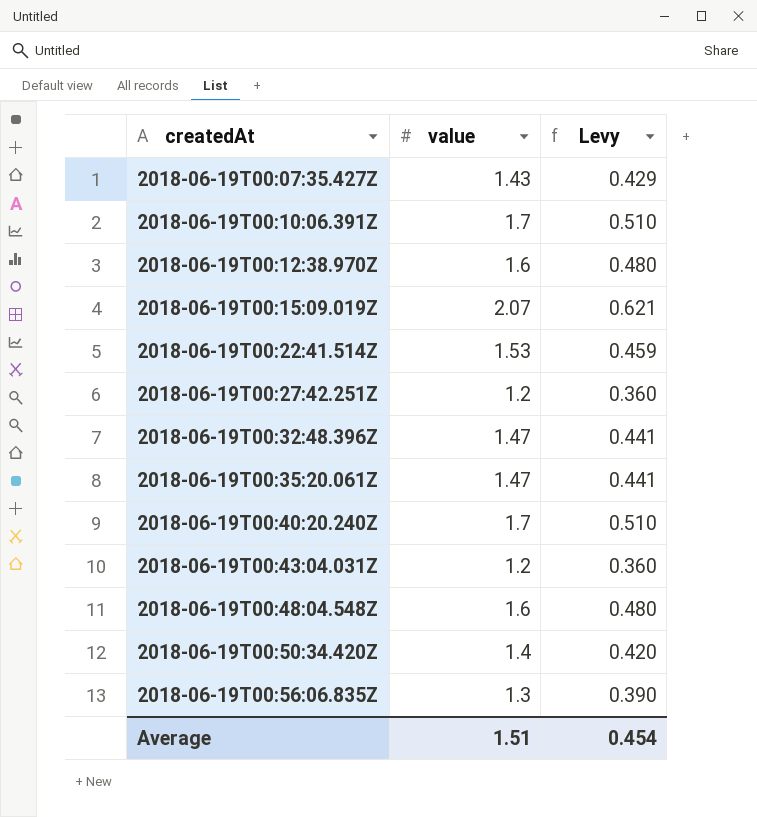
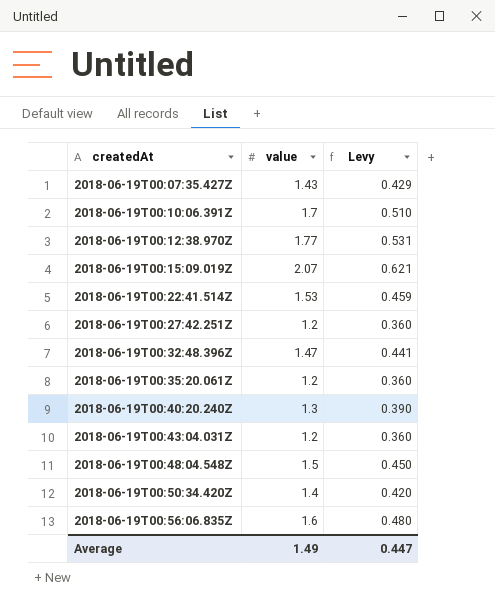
2018-06-19T00:12:38.970Z | value: 1.6 -> 1.77
2018-06-19T00:12:38.970Z | Levy: 0.480 -> 0.531
2018-06-19T00:35:20.061Z | value: 1.47 -> 1.2
2018-06-19T00:35:20.061Z | Levy: 0.441 -> 0.360
2018-06-19T00:40:20.240Z | value: 1.7 -> 1.3
2018-06-19T00:40:20.240Z | Levy: 0.510 -> 0.390
2018-06-19T00:48:04.548Z | value: 1.6 -> 1.5
2018-06-19T00:48:04.548Z | Levy: 0.480 -> 0.450
2018-06-19T00:56:06.835Z | value: 1.3 -> 1.6
2018-06-19T00:56:06.835Z | Levy: 0.390 -> 0.480
Average | value: 1.51 -> 1.49
Average | Levy: 0.454 -> 0.447

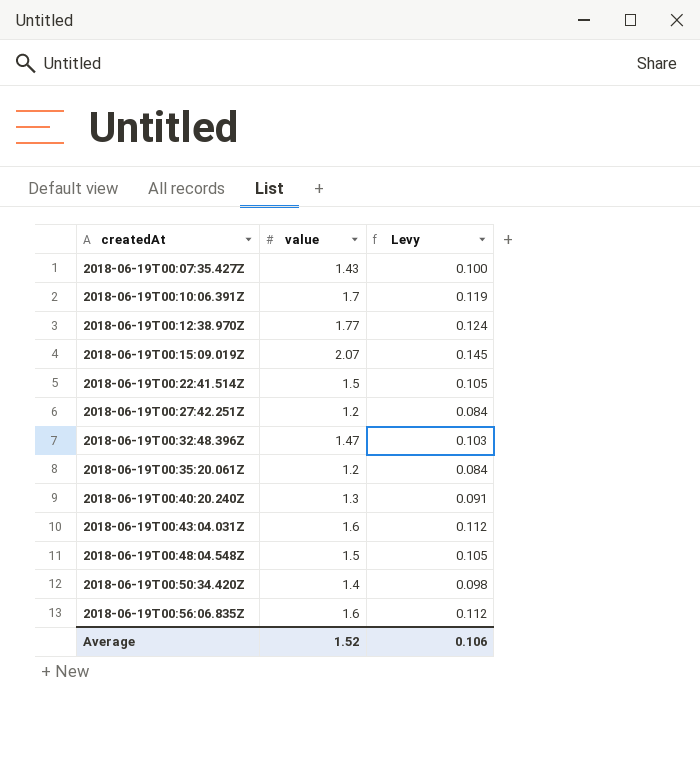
column Levy | formula: [value] * 0.3 -> [value] * 0.07
2018-06-19T00:22:41.514Z | value: 1.53 -> 1.5
2018-06-19T00:43:04.031Z | value: 1.2 -> 1.6
Average | value: 1.49 -> 1.52
Average | Levy: 0.447 -> 0.106

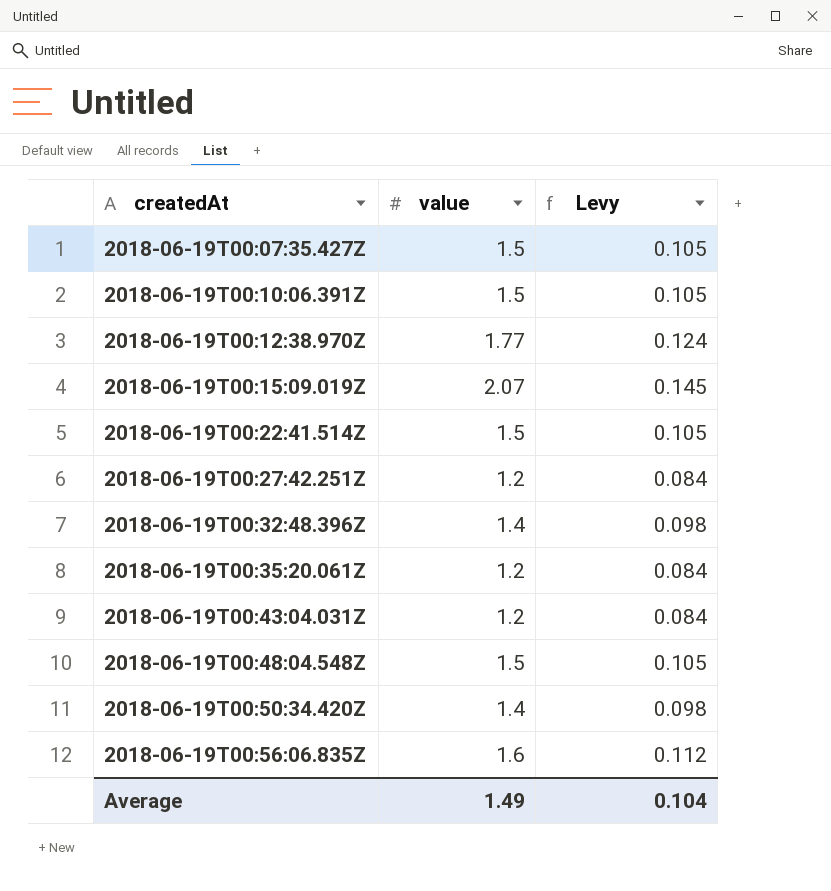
row 2018-06-19T00:40:20.240Z: 1.3 | 0.091 -> none
2018-06-19T00:07:35.427Z | value: 1.43 -> 1.5
2018-06-19T00:07:35.427Z | Levy: 0.100 -> 0.105
2018-06-19T00:10:06.391Z | value: 1.7 -> 1.5
2018-06-19T00:10:06.391Z | Levy: 0.119 -> 0.105
2018-06-19T00:32:48.396Z | value: 1.47 -> 1.4
2018-06-19T00:32:48.396Z | Levy: 0.103 -> 0.098
2018-06-19T00:43:04.031Z | value: 1.6 -> 1.2
2018-06-19T00:43:04.031Z | Levy: 0.112 -> 0.084
Average | value: 1.52 -> 1.49
Average | Levy: 0.106 -> 0.104

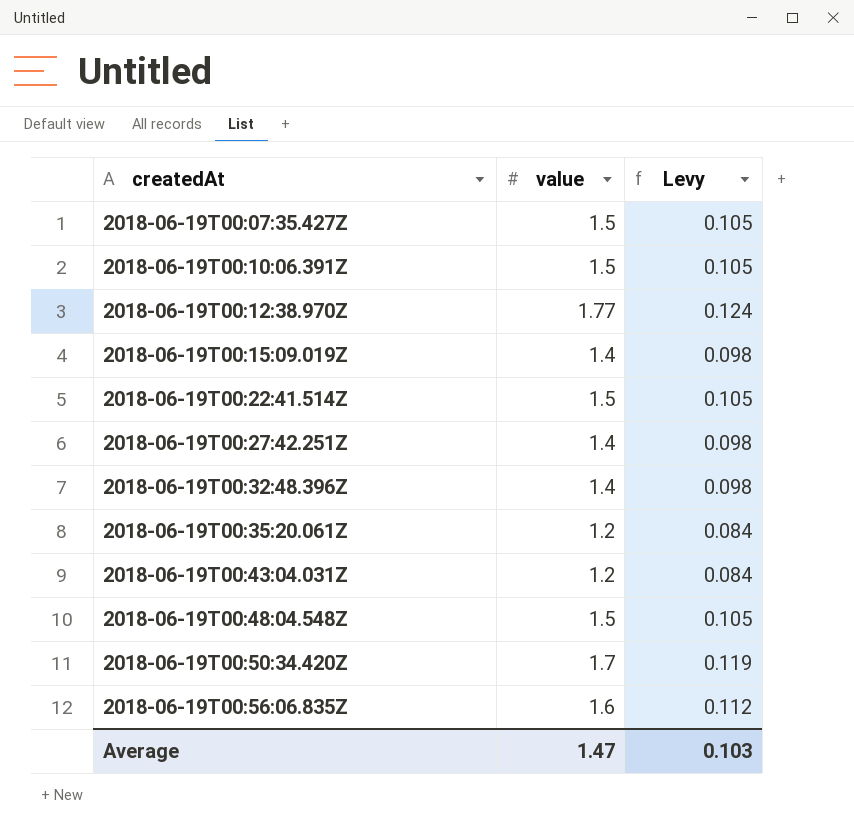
2018-06-19T00:15:09.019Z | value: 2.07 -> 1.4
2018-06-19T00:15:09.019Z | Levy: 0.145 -> 0.098
2018-06-19T00:27:42.251Z | value: 1.2 -> 1.4
2018-06-19T00:27:42.251Z | Levy: 0.084 -> 0.098
2018-06-19T00:50:34.420Z | value: 1.4 -> 1.7
2018-06-19T00:50:34.420Z | Levy: 0.098 -> 0.119
Average | value: 1.49 -> 1.47
Average | Levy: 0.104 -> 0.103

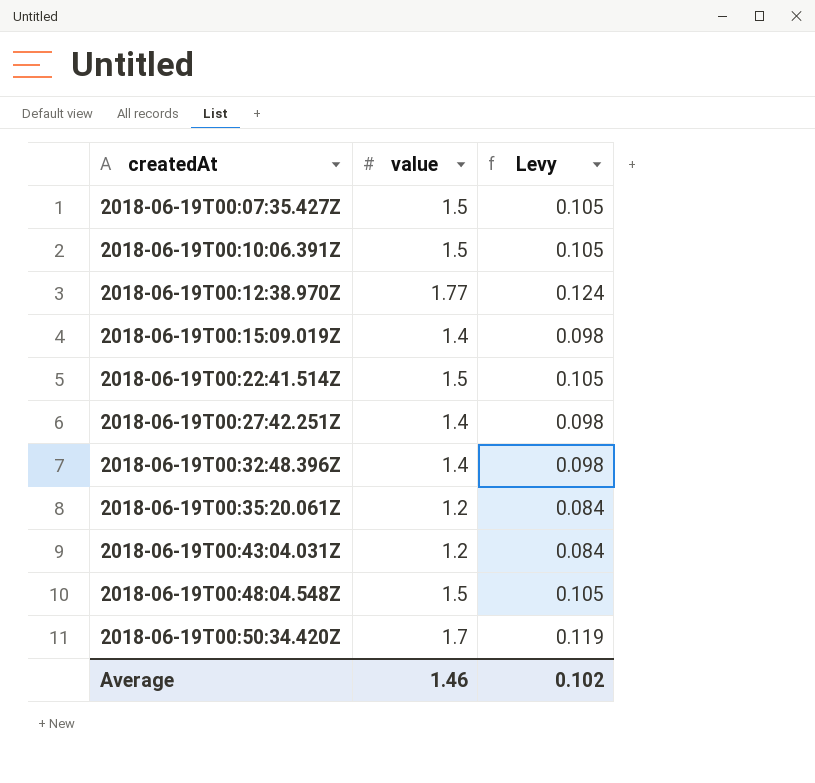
row 2018-06-19T00:56:06.835Z: 1.6 | 0.112 -> none
Average | value: 1.47 -> 1.46
Average | Levy: 0.103 -> 0.102

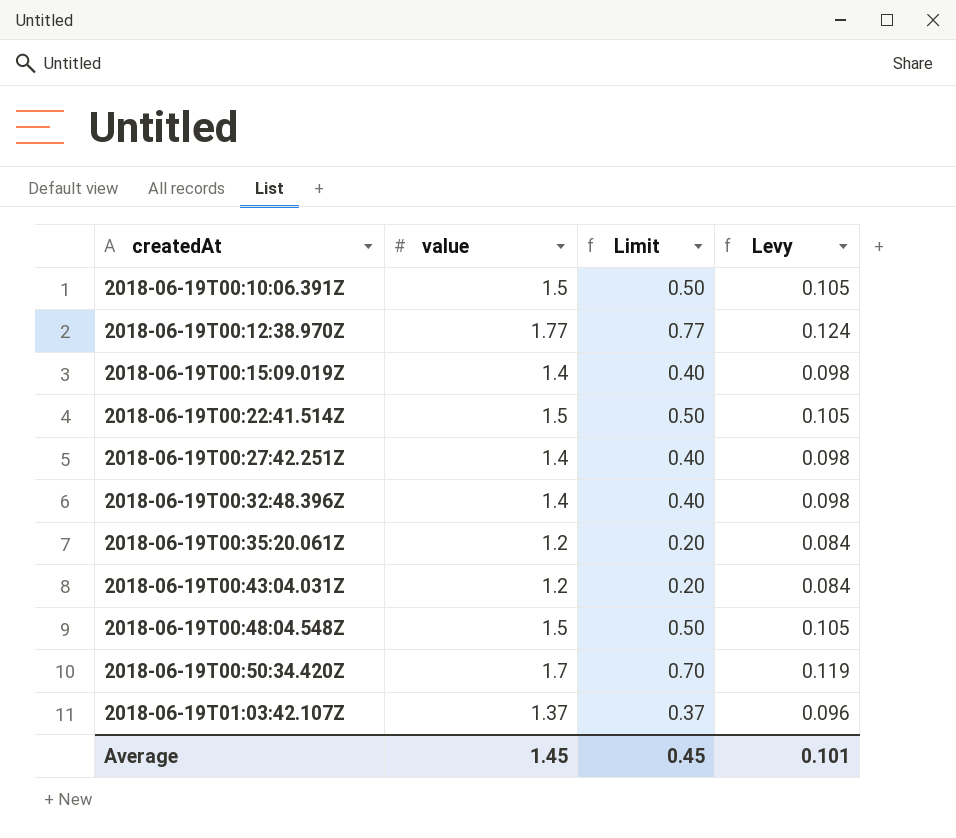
column Limit | formula: none -> [value] - 1
row 2018-06-19T00:07:35.427Z: 1.5 | 0.105 -> none
row 2018-06-19T01:03:42.107Z: none -> 1.37 | 0.37 | 0.096
Average | value: 1.46 -> 1.45
Average | Levy: 0.102 -> 0.101

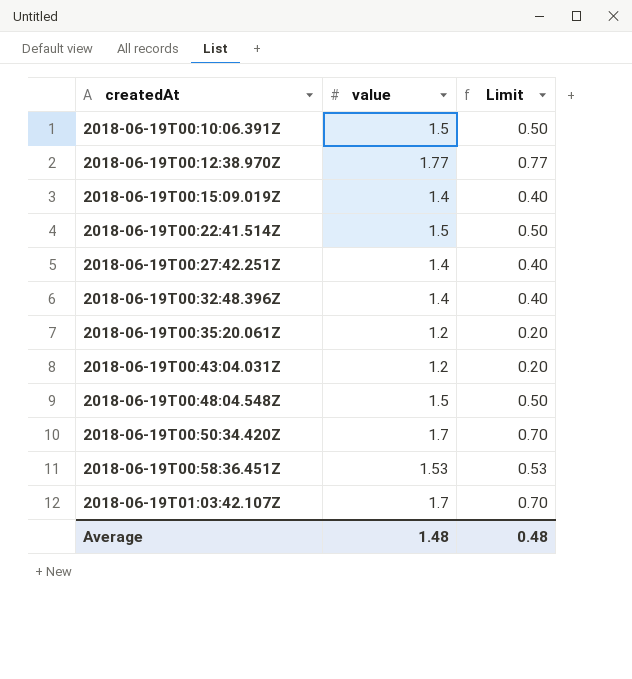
column Levy | formula: [value] * 0.07 -> none
row 2018-06-19T00:58:36.451Z: none -> 1.53 | 0.53
2018-06-19T01:03:42.107Z | value: 1.37 -> 1.7
2018-06-19T01:03:42.107Z | Limit: 0.37 -> 0.70
Average | value: 1.45 -> 1.48
Average | Limit: 0.45 -> 0.48

